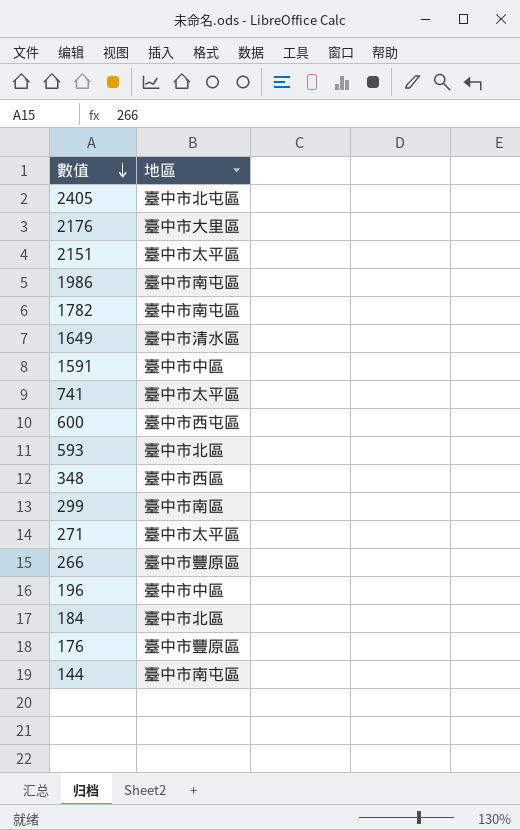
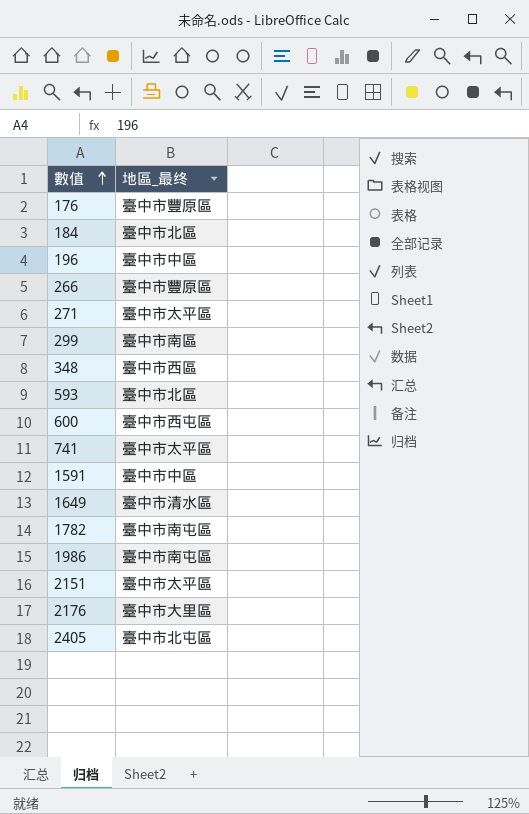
row order: 數值 descending -> 數值 ascending
column name: 地區 -> 地區_最终
row 144: 臺中市南屯區 -> none

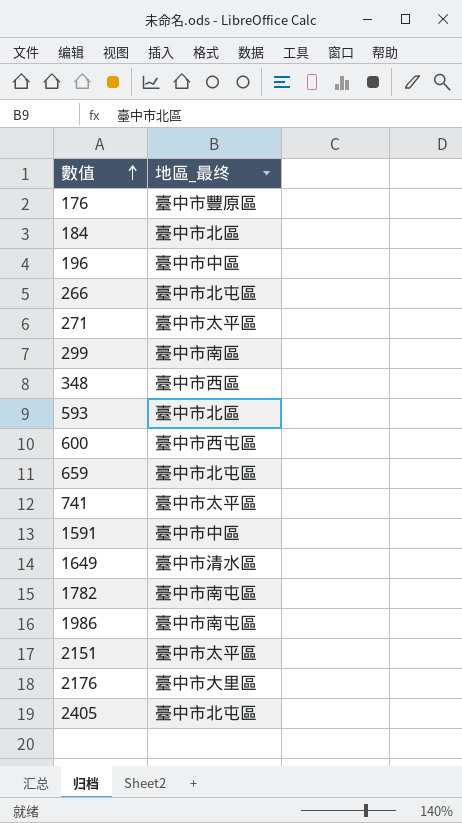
266 | 地區_最终: 臺中市豐原區 -> 臺中市北屯區
row 659: none -> 臺中市北屯區

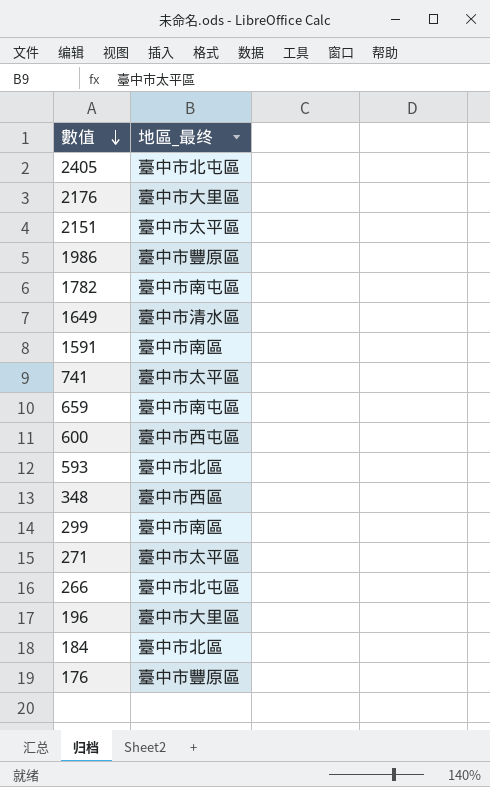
row order: 數值 ascending -> 數值 descending
1986 | 地區_最终: 臺中市南屯區 -> 臺中市豐原區
1591 | 地區_最终: 臺中市中區 -> 臺中市南區
659 | 地區_最终: 臺中市北屯區 -> 臺中市南屯區
196 | 地區_最终: 臺中市中區 -> 臺中市大里區

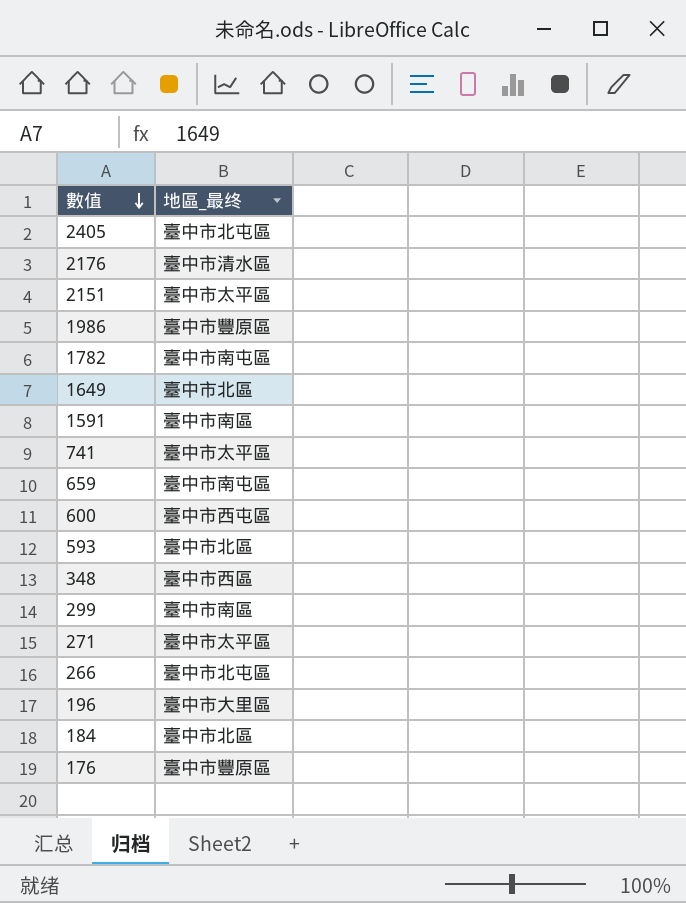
2176 | 地區_最终: 臺中市大里區 -> 臺中市清水區
1649 | 地區_最终: 臺中市清水區 -> 臺中市北區

